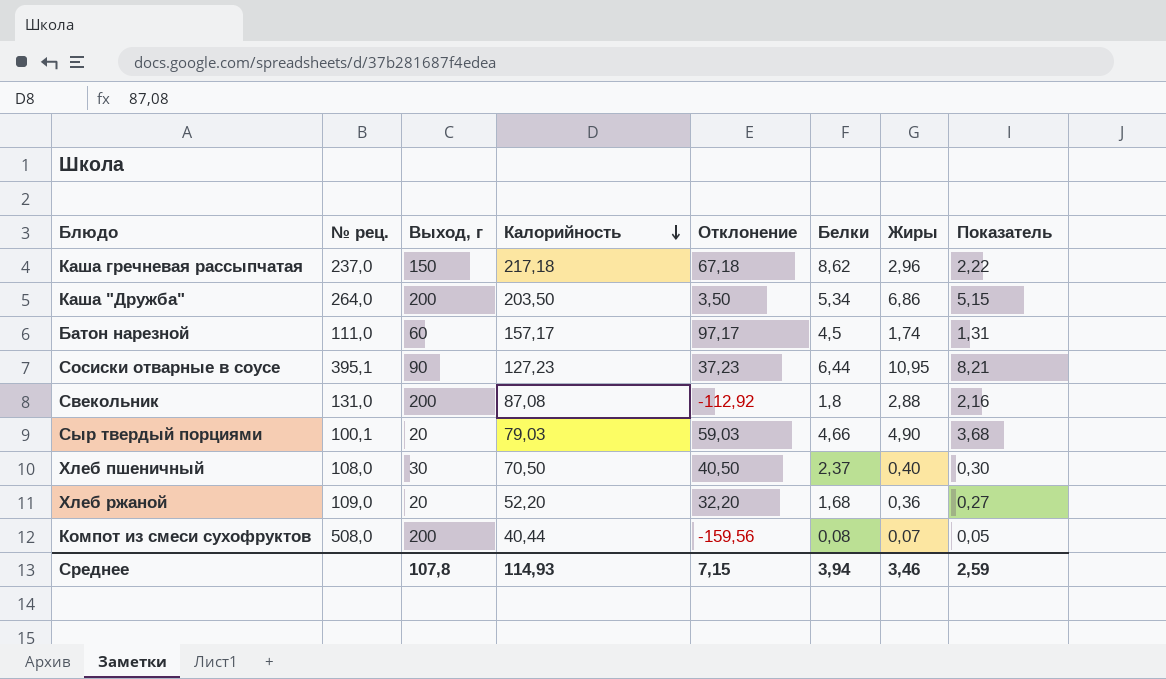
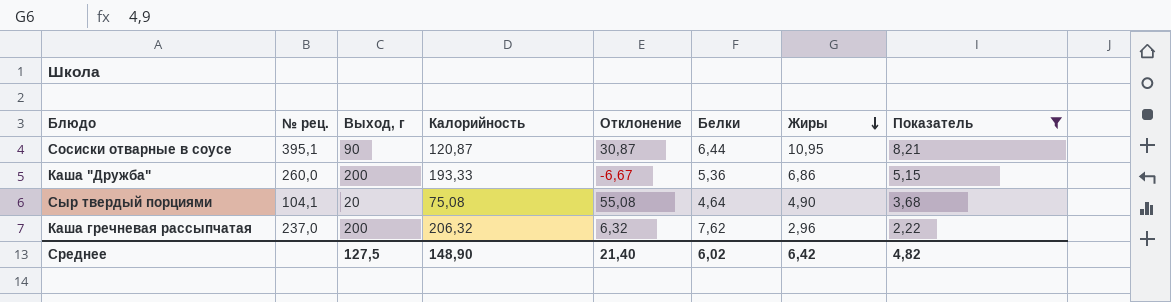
filter: none -> Показатель >= 2,22
row order: Калорийность descending -> Жиры descending
Сосиски отварные в соусе | Калорийность: 127,23 -> 120,87
Сосиски отварные в соусе | Отклонение: 37,23 -> 30,87
Каша "Дружба" | № рец.: 264,0 -> 260,0
Каша "Дружба" | Калорийность: 203,50 -> 193,33
Каша "Дружба" | Отклонение: 3,50 -> -6,67
Каша "Дружба" | Белки: 5,34 -> 5,36
Сыр твердый порциями | № рец.: 100,1 -> 104,1
Сыр твердый порциями | Калорийность: 79,03 -> 75,08
Сыр твердый порциями | Отклонение: 59,03 -> 55,08
Сыр твердый порциями | Белки: 4,66 -> 4,64
Каша гречневая рассыпчатая | Выход, г: 150 -> 200
Каша гречневая рассыпчатая | Калорийность: 217,18 -> 206,32
Каша гречневая рассыпчатая | Отклонение: 67,18 -> 6,32
Каша гречневая рассыпчатая | Белки: 8,62 -> 7,62
Среднее | Выход, г: 107,8 -> 127,5
Среднее | Калорийность: 114,93 -> 148,90
Среднее | Отклонение: 7,15 -> 21,40
Среднее | Белки: 3,94 -> 6,02
Среднее | Жиры: 3,46 -> 6,42
Среднее | Показатель: 2,59 -> 4,82

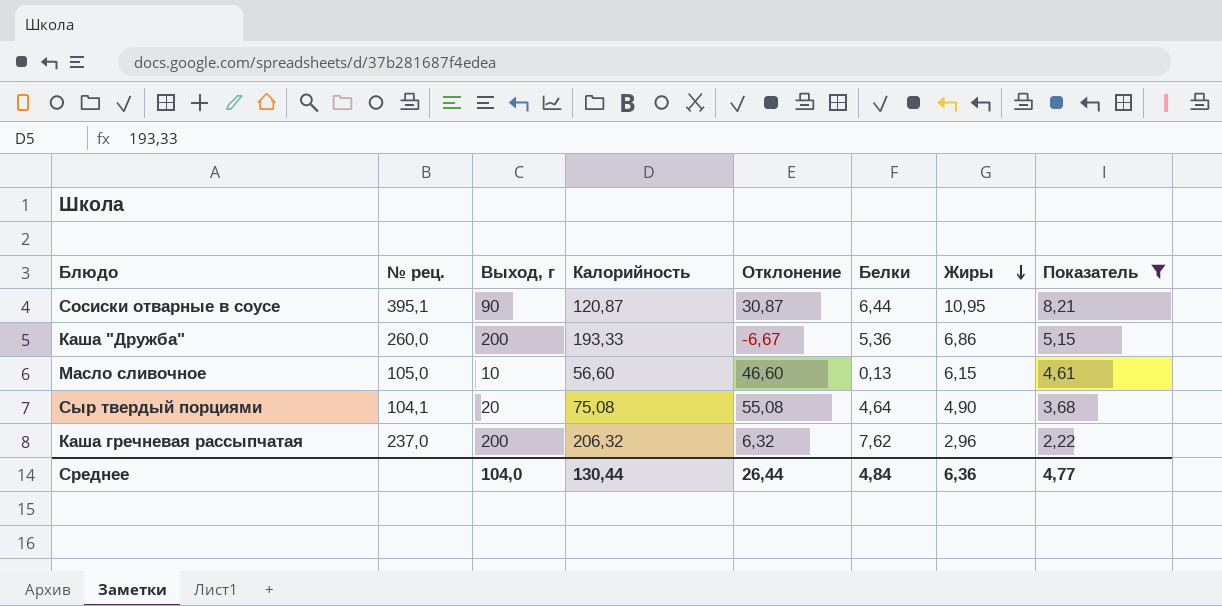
row Масло сливочное: none -> 105,0 | 10 | 56,60 | 46,60 | 0,13 | 6,15 | 4,61
Среднее | Выход, г: 127,5 -> 104,0
Среднее | Калорийность: 148,90 -> 130,44
Среднее | Отклонение: 21,40 -> 26,44
Среднее | Белки: 6,02 -> 4,84
Среднее | Жиры: 6,42 -> 6,36
Среднее | Показатель: 4,82 -> 4,77

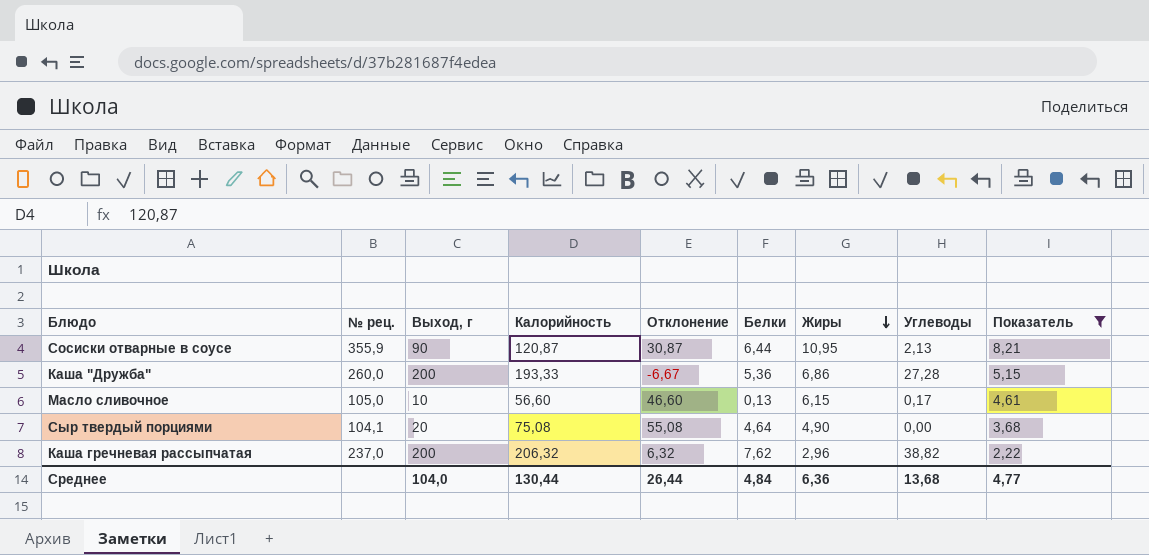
column Углеводы | position: none -> 8
Сосиски отварные в соусе | № рец.: 395,1 -> 355,9

